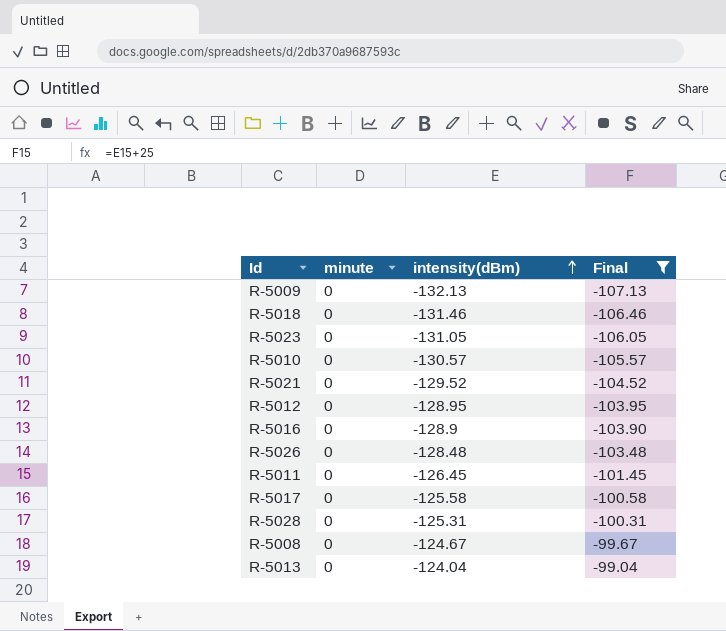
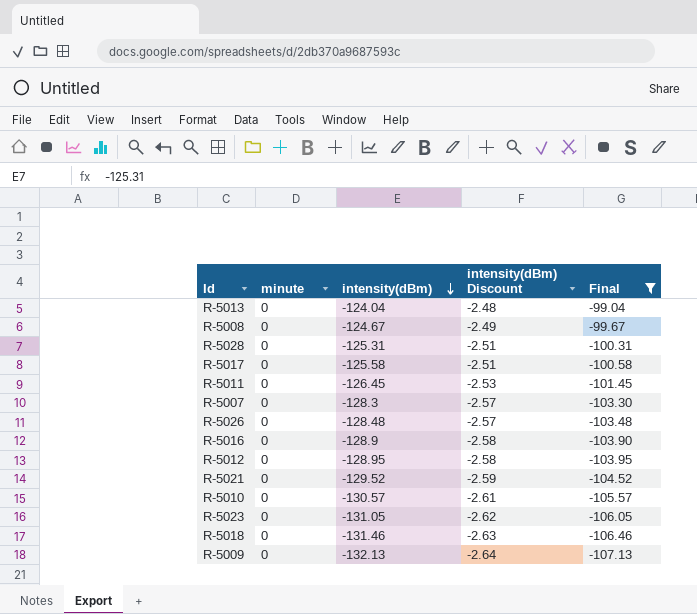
row order: intensity(dBm) ascending -> intensity(dBm) descending
column intensity(dBm) Discount | formula: none -> [intensity(dBm)] * 0.02
row R-5007: none -> 0 | -128.3 | -2.57 | -103.30

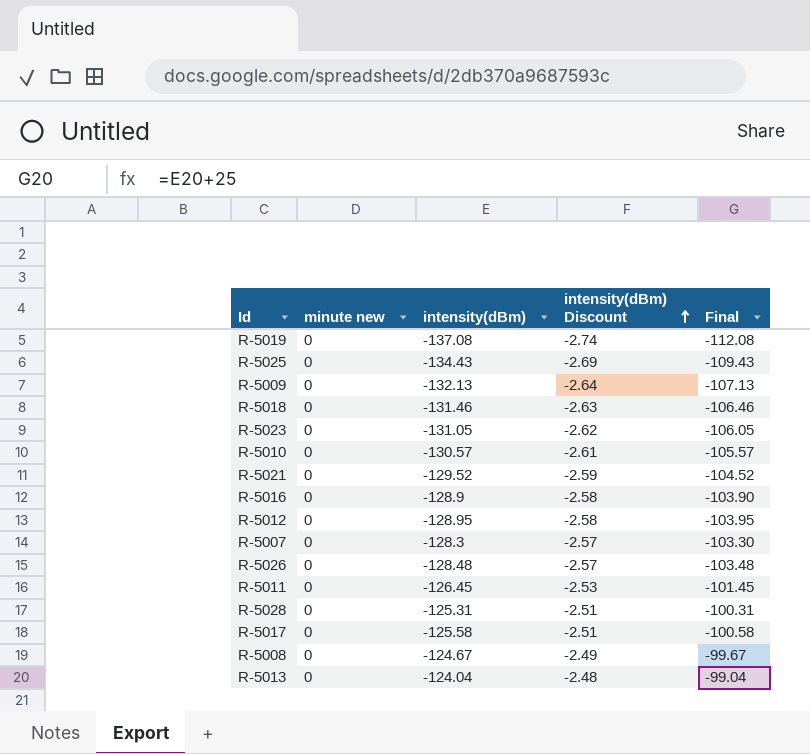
filter: Final >= -107.13 -> none
row order: intensity(dBm) descending -> intensity(dBm) Discount ascending
column name: minute -> minute new

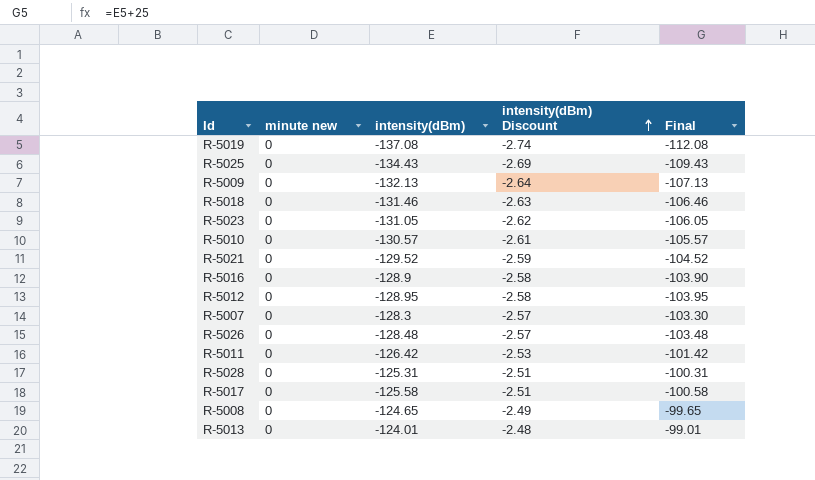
R-5011 | intensity(dBm): -126.45 -> -126.42
R-5011 | Final: -101.45 -> -101.42
R-5008 | intensity(dBm): -124.67 -> -124.65
R-5008 | Final: -99.67 -> -99.65
R-5013 | intensity(dBm): -124.04 -> -124.01
R-5013 | Final: -99.04 -> -99.01

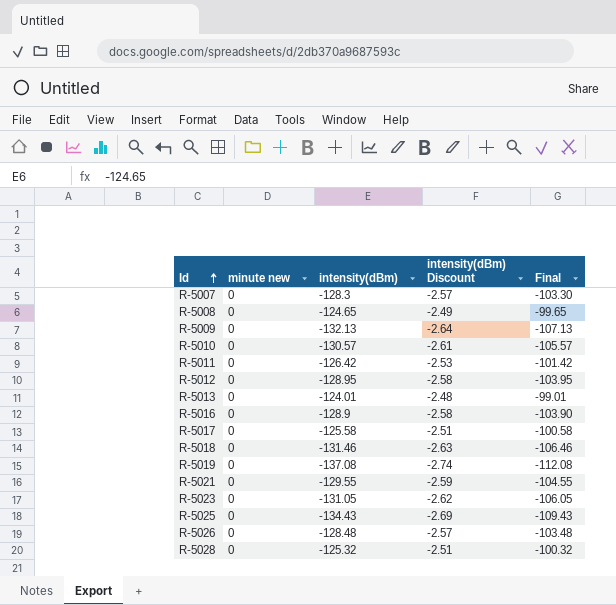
row order: intensity(dBm) Discount ascending -> Id ascending
R-5021 | intensity(dBm): -129.52 -> -129.55
R-5021 | Final: -104.52 -> -104.55
R-5028 | intensity(dBm): -125.31 -> -125.32
R-5028 | Final: -100.31 -> -100.32

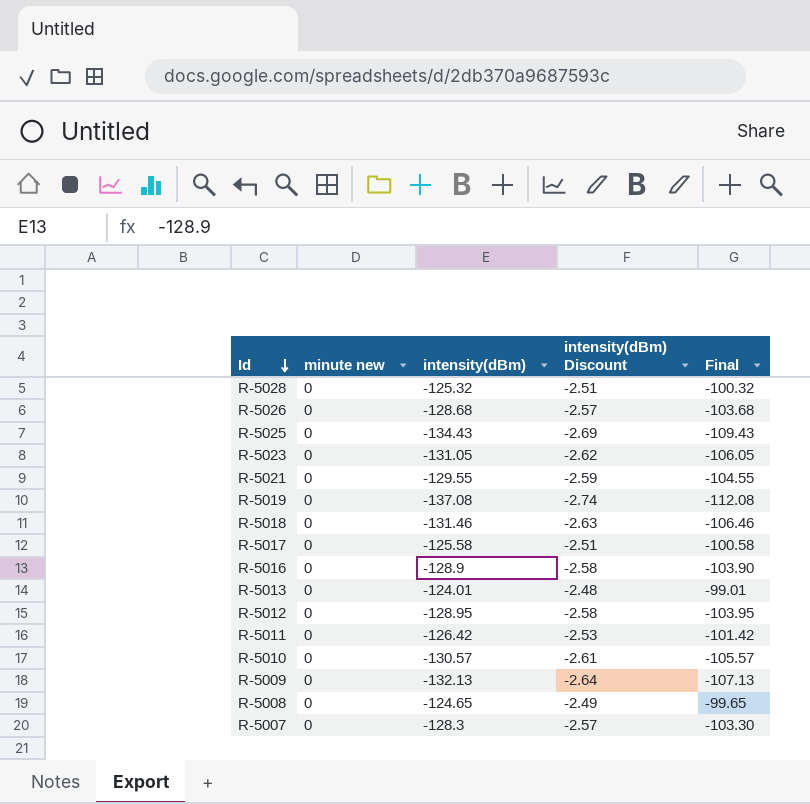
row order: Id ascending -> Id descending
R-5026 | intensity(dBm): -128.48 -> -128.68
R-5026 | Final: -103.48 -> -103.68

